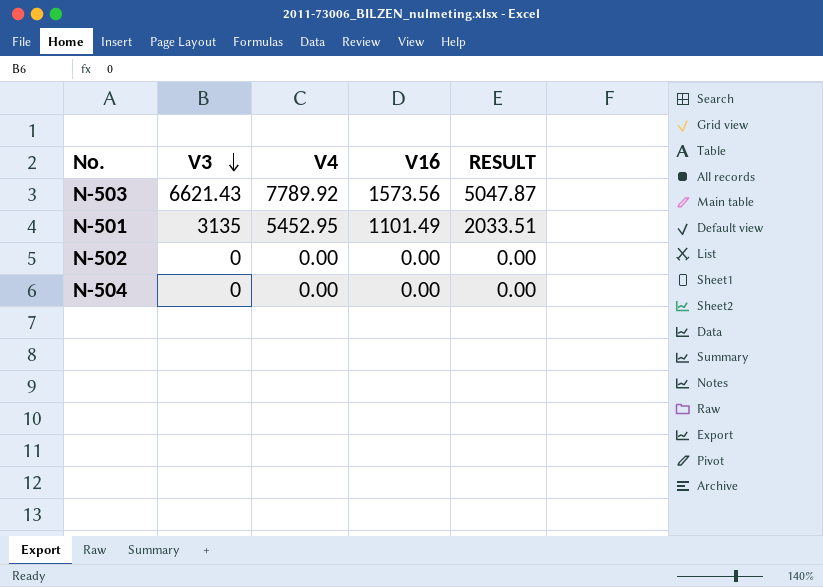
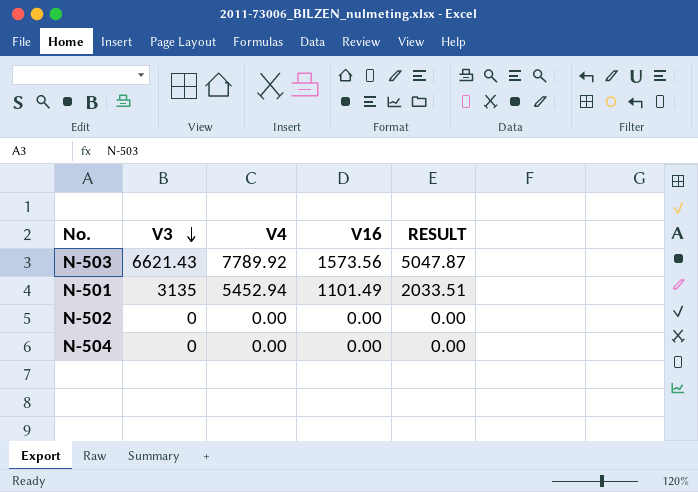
N-501 | V4: 5452.95 -> 5452.94

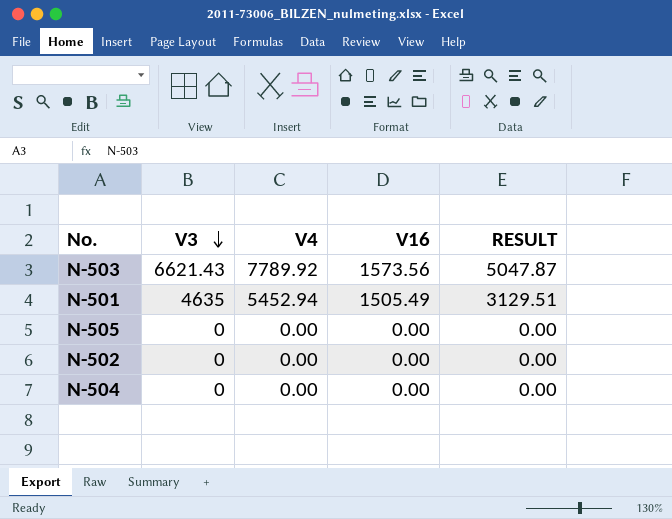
N-501 | V3: 3135 -> 4635
N-501 | V16: 1101.49 -> 1505.49
N-501 | RESULT: 2033.51 -> 3129.51
row N-505: none -> 0 | 0.00 | 0.00 | 0.00

